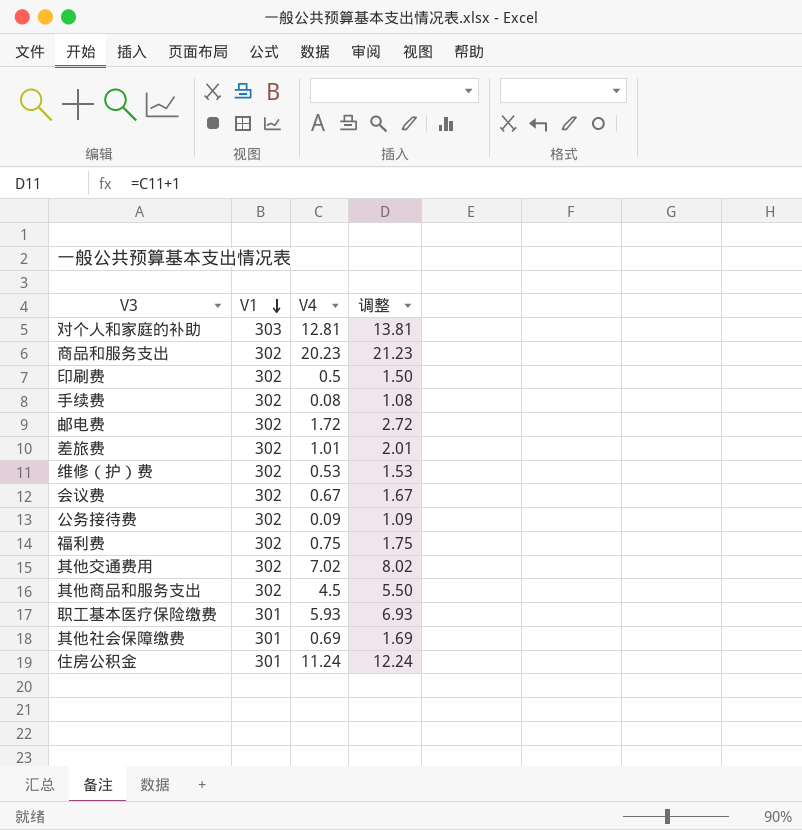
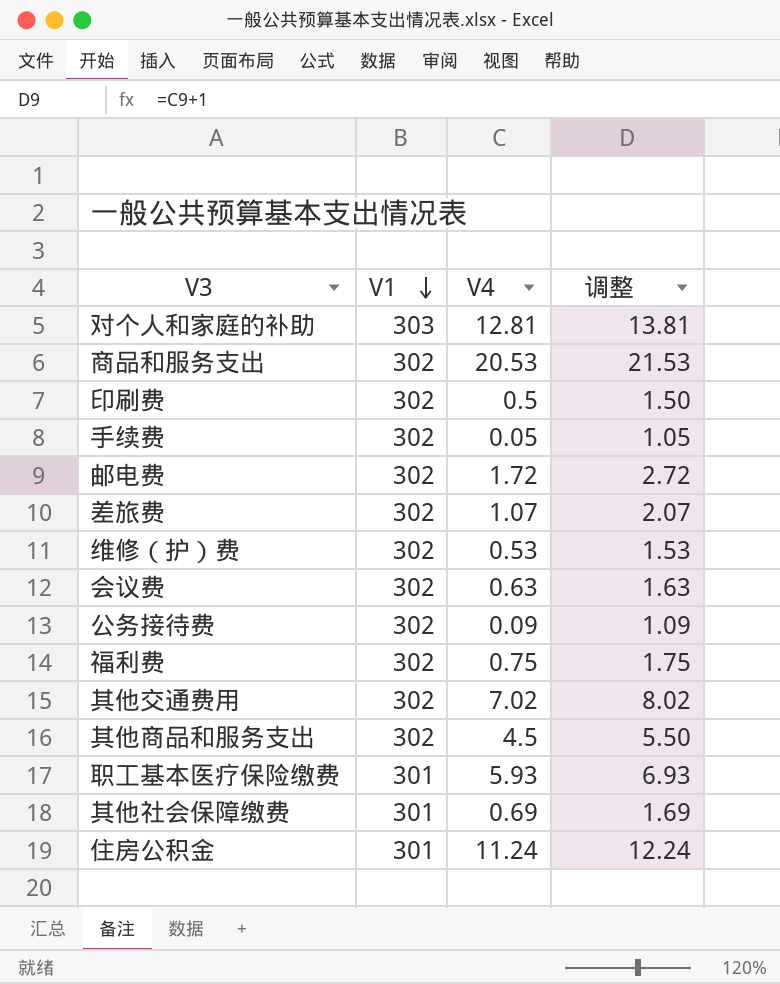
商品和服务支出 | V4: 20.23 -> 20.53
商品和服务支出 | 调整: 21.23 -> 21.53
手续费 | V4: 0.08 -> 0.05
手续费 | 调整: 1.08 -> 1.05
差旅费 | V4: 1.01 -> 1.07
差旅费 | 调整: 2.01 -> 2.07
会议费 | V4: 0.67 -> 0.63
会议费 | 调整: 1.67 -> 1.63

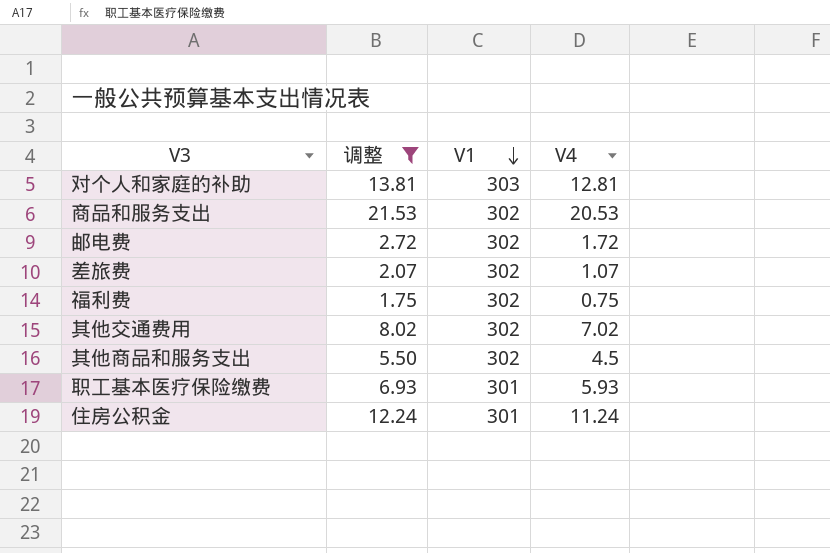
filter: none -> 调整 >= 1.75
column 调整 | position: 4 -> 2

